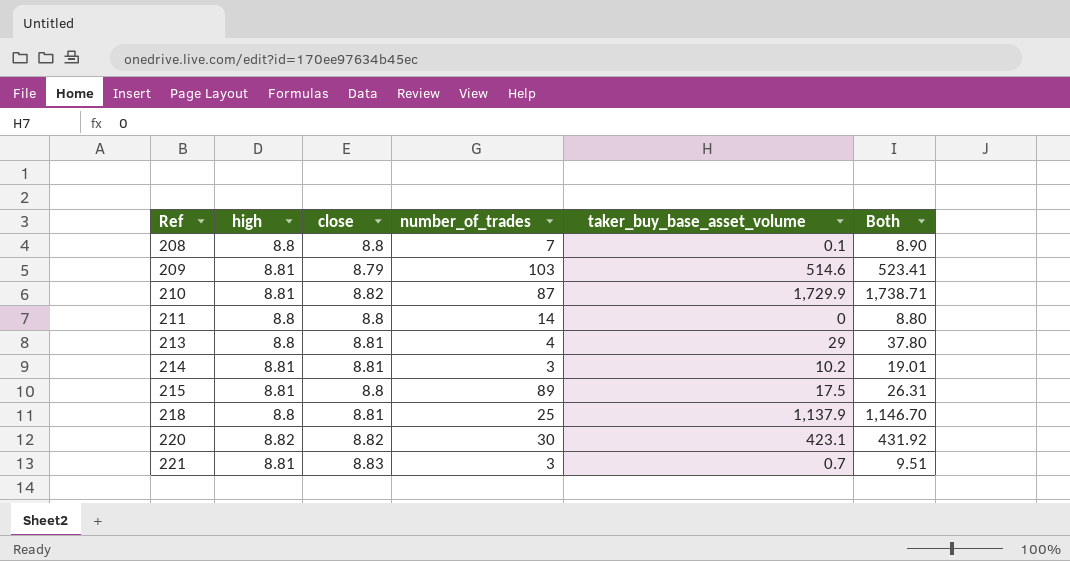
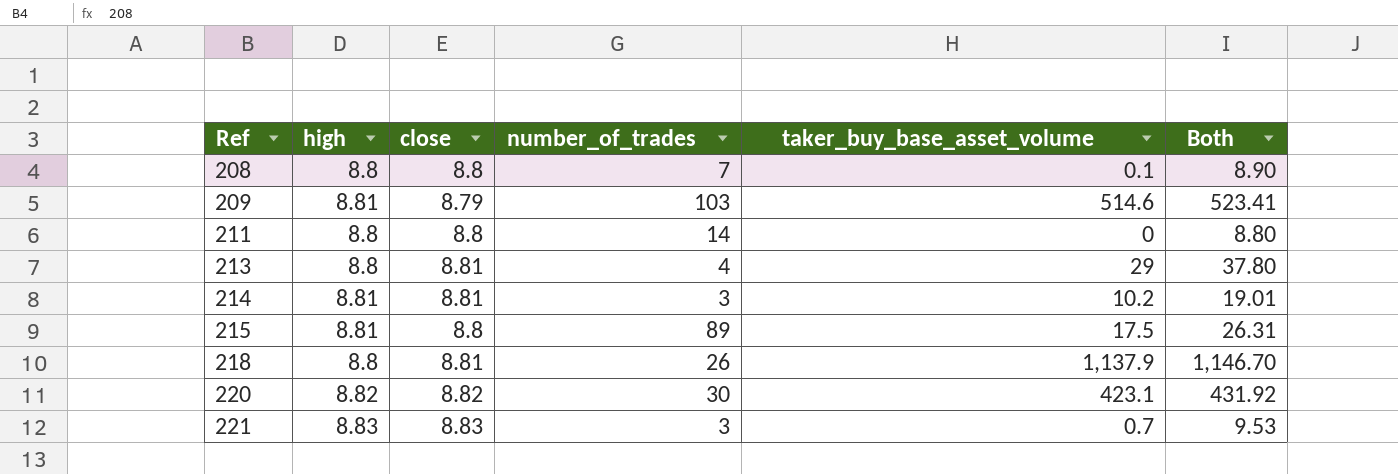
row 210: 8.81 | 8.82 | 87 | 1,729.9 | 1,738.71 -> none
218 | number_of_trades: 25 -> 26
221 | high: 8.81 -> 8.83
221 | Both: 9.51 -> 9.53

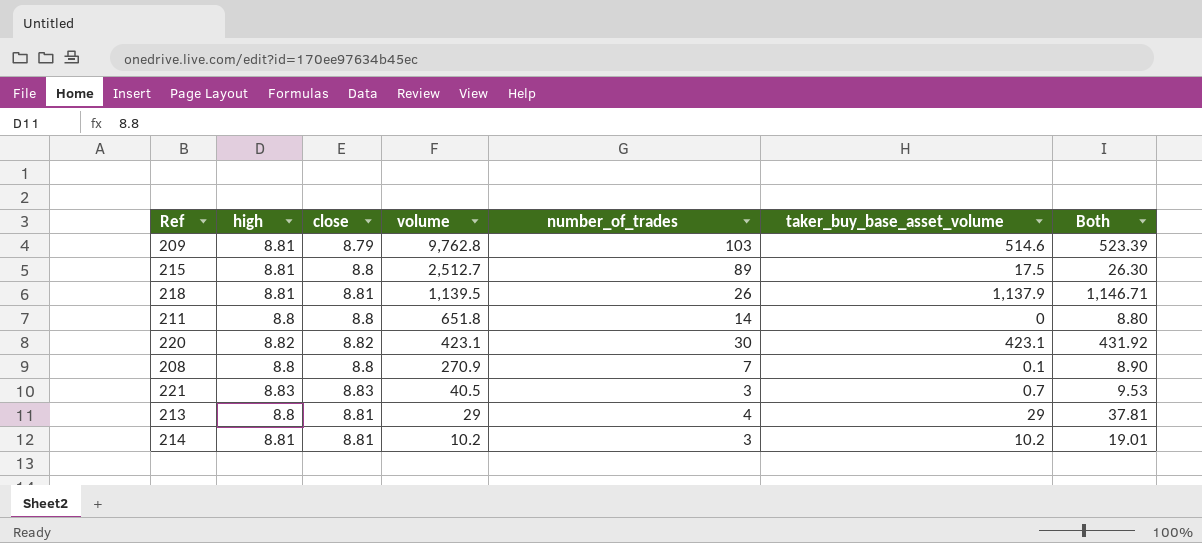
row order: Ref ascending -> volume descending
column volume | position: none -> 4
column Both | formula: [high] + [taker_buy_base_asset_volume] -> [close] + [taker_buy_base_asset_volume]
218 | high: 8.8 -> 8.81

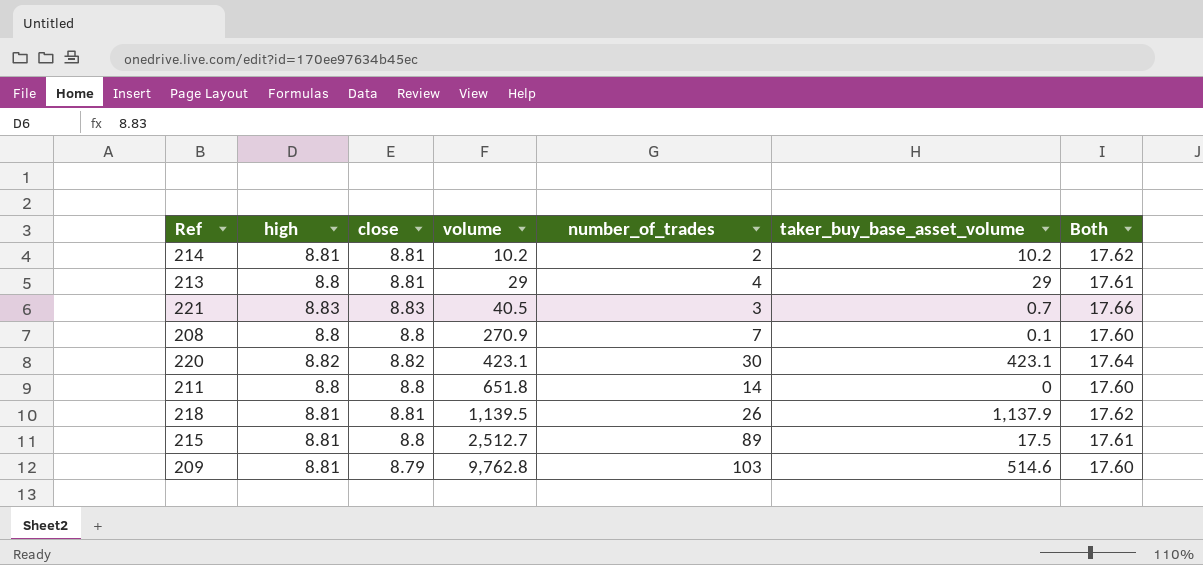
row order: volume descending -> volume ascending
column Both | formula: [close] + [taker_buy_base_asset_volume] -> [high] + [close]
214 | number_of_trades: 3 -> 2

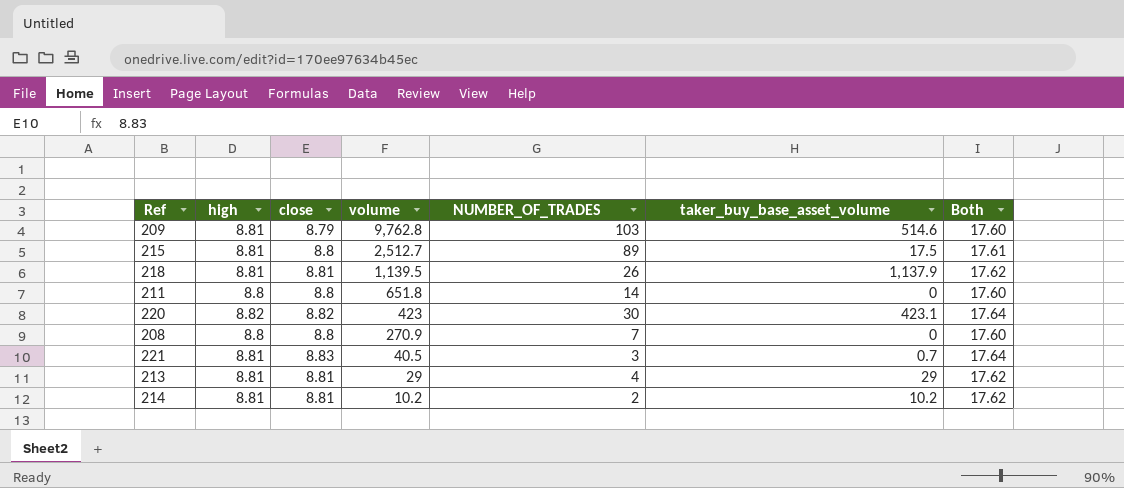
row order: volume ascending -> volume descending
column name: number_of_trades -> NUMBER_OF_TRADES
220 | volume: 423.1 -> 423
208 | taker_buy_base_asset_volume: 0.1 -> 0
221 | high: 8.83 -> 8.81
221 | Both: 17.66 -> 17.64
213 | high: 8.8 -> 8.81
213 | Both: 17.61 -> 17.62

